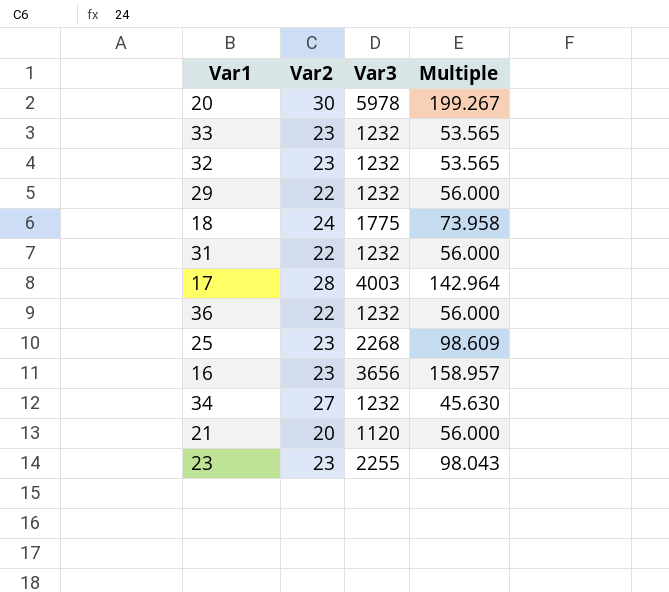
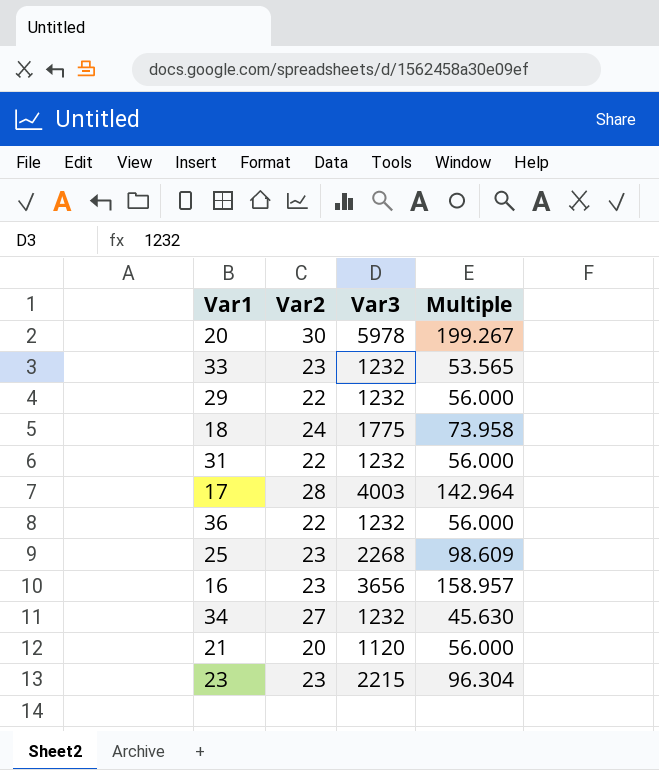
row 32: 23 | 1232 | 53.565 -> none
23 | Var3: 2255 -> 2215
23 | Multiple: 98.043 -> 96.304

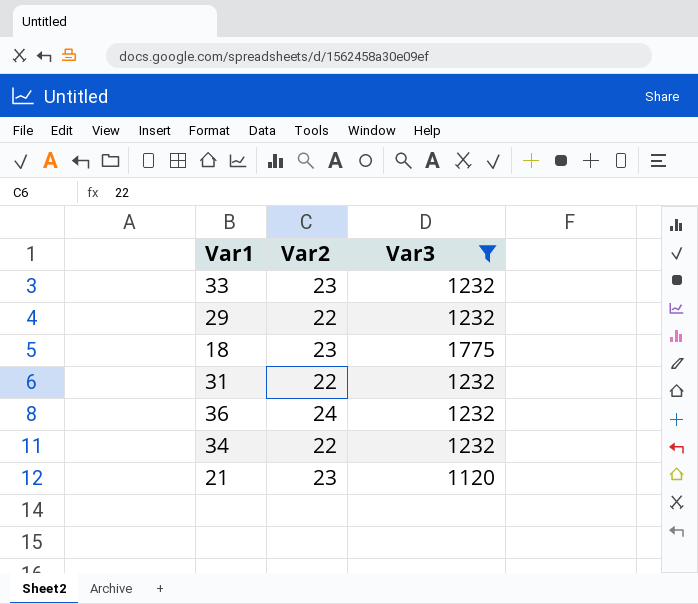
filter: none -> Var3 <= 1775
column Multiple | formula: [Var3] / [Var2] -> none
18 | Var2: 24 -> 23
36 | Var2: 22 -> 24
34 | Var2: 27 -> 22
21 | Var2: 20 -> 23

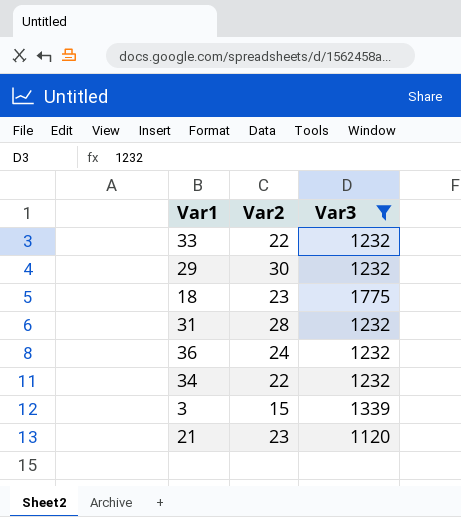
33 | Var2: 23 -> 22
29 | Var2: 22 -> 30
31 | Var2: 22 -> 28
row 3: none -> 15 | 1339

